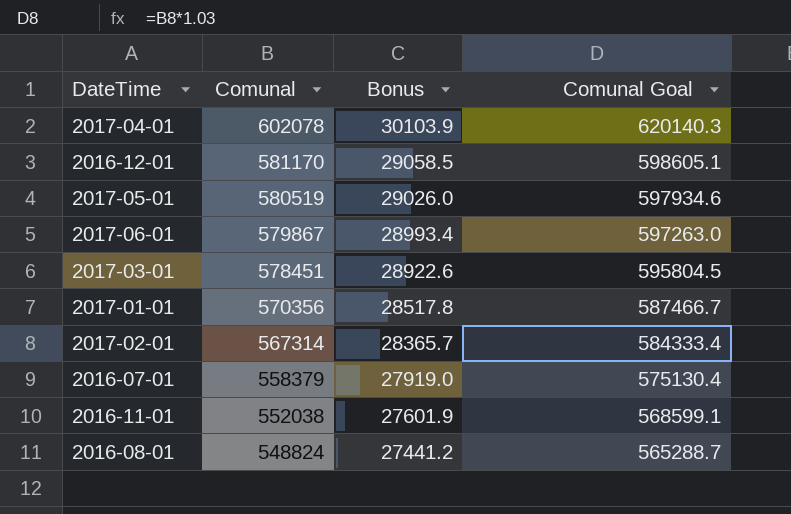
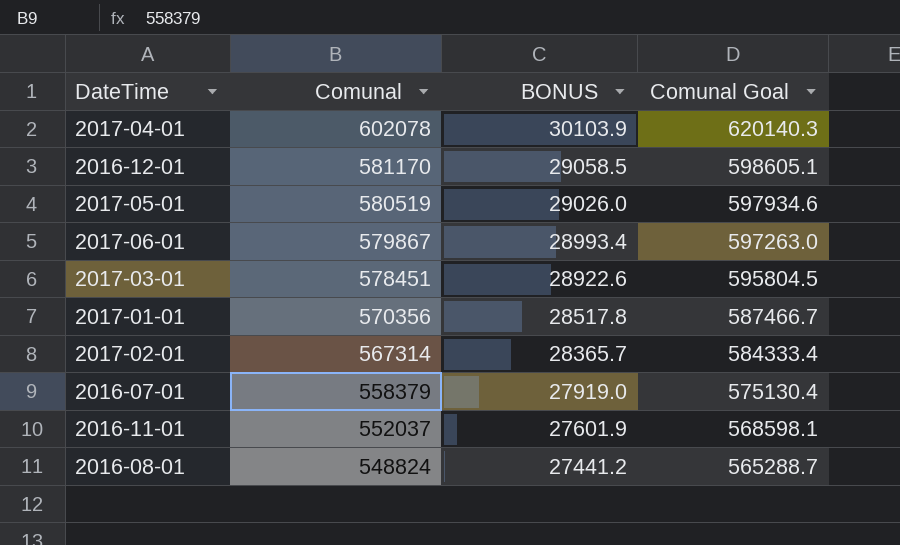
column name: Bonus -> BONUS
2016-11-01 | Comunal: 552038 -> 552037
2016-11-01 | Comunal Goal: 568599.1 -> 568598.1

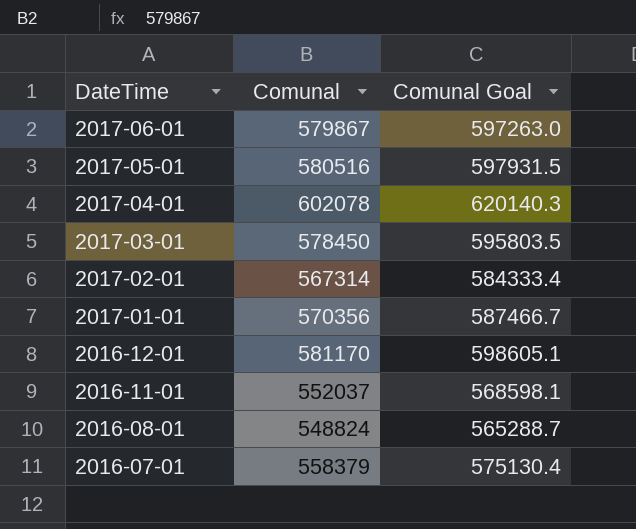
row order: Comunal descending -> DateTime descending
column BONUS | formula: [Comunal] * 0.05 -> none
2017-05-01 | Comunal: 580519 -> 580516
2017-05-01 | Comunal Goal: 597934.6 -> 597931.5
2017-03-01 | Comunal: 578451 -> 578450
2017-03-01 | Comunal Goal: 595804.5 -> 595803.5

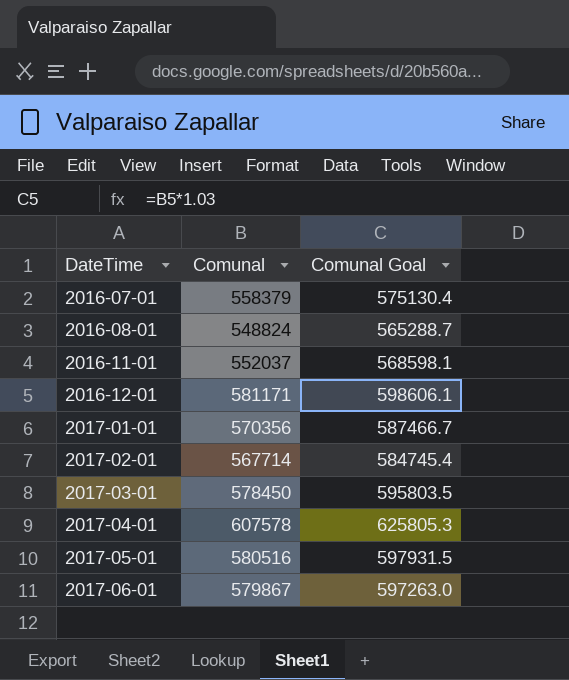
row order: DateTime descending -> DateTime ascending
2016-12-01 | Comunal: 581170 -> 581171
2016-12-01 | Comunal Goal: 598605.1 -> 598606.1
2017-02-01 | Comunal: 567314 -> 567714
2017-02-01 | Comunal Goal: 584333.4 -> 584745.4
2017-04-01 | Comunal: 602078 -> 607578
2017-04-01 | Comunal Goal: 620140.3 -> 625805.3

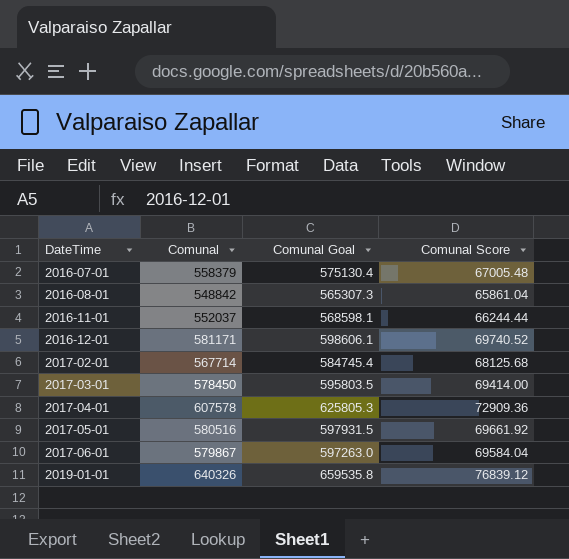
column Comunal Score | formula: none -> [Comunal] * 0.12
row 2017-01-01: 570356 | 587466.7 -> none
2016-08-01 | Comunal: 548824 -> 548842
2016-08-01 | Comunal Goal: 565288.7 -> 565307.3
row 2019-01-01: none -> 640326 | 659535.8 | 76839.12

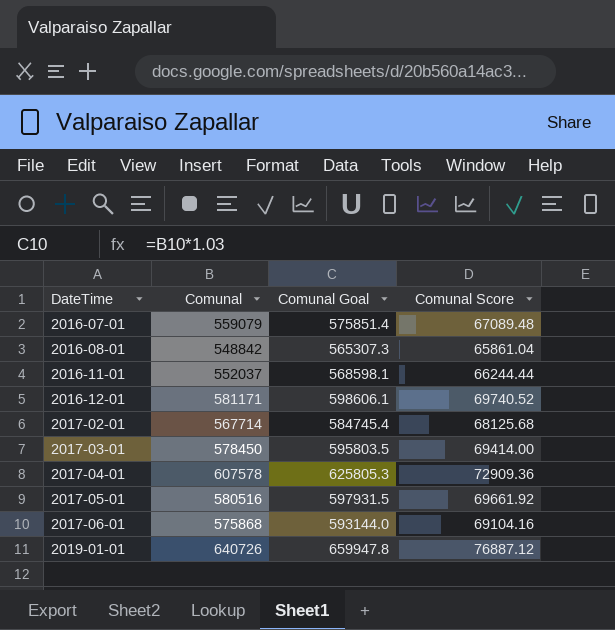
2016-07-01 | Comunal: 558379 -> 559079
2016-07-01 | Comunal Goal: 575130.4 -> 575851.4
2016-07-01 | Comunal Score: 67005.48 -> 67089.48
2017-06-01 | Comunal: 579867 -> 575868
2017-06-01 | Comunal Goal: 597263.0 -> 593144.0
2017-06-01 | Comunal Score: 69584.04 -> 69104.16
2019-01-01 | Comunal: 640326 -> 640726
2019-01-01 | Comunal Goal: 659535.8 -> 659947.8
2019-01-01 | Comunal Score: 76839.12 -> 76887.12

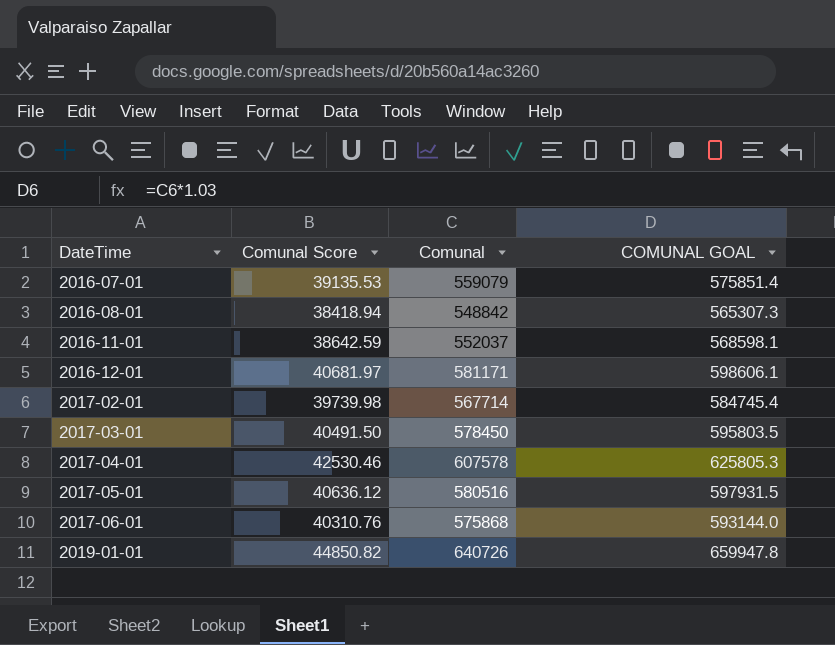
column Comunal Score | formula: [Comunal] * 0.12 -> [Comunal] * 0.07
column Comunal Score | position: 4 -> 2
column name: Comunal Goal -> COMUNAL GOAL

